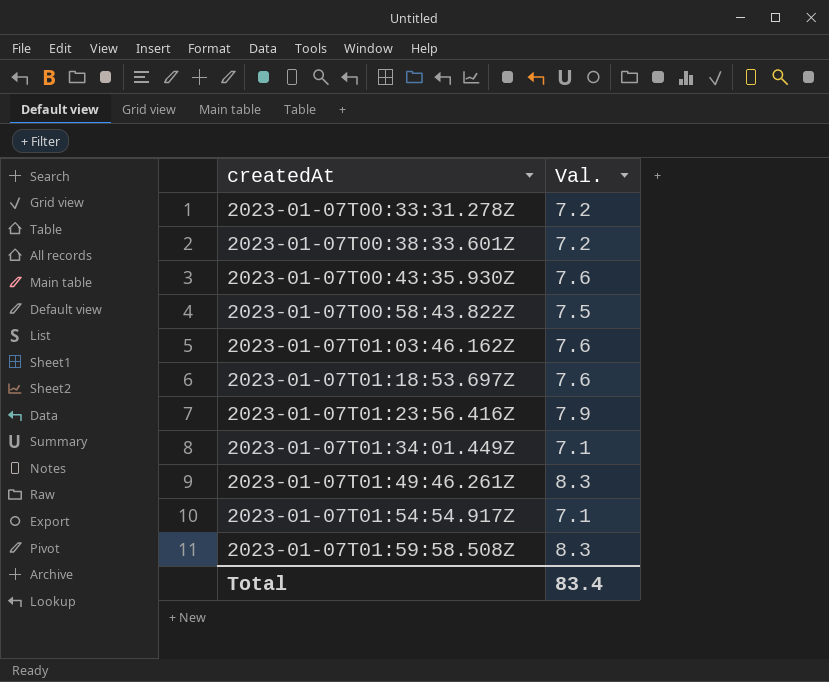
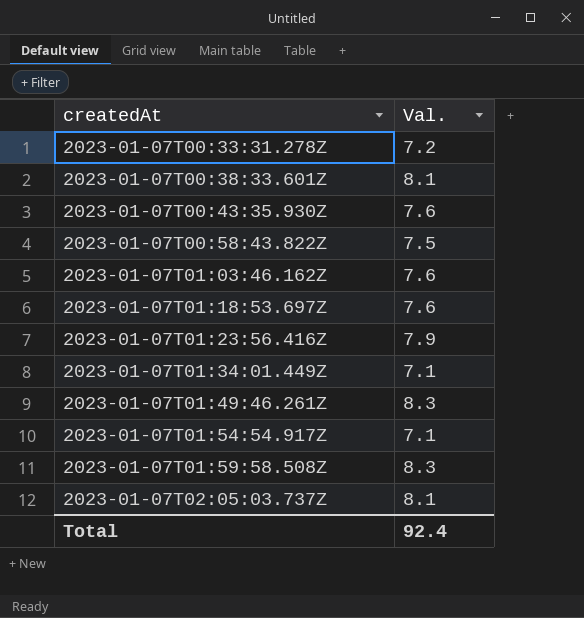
2023-01-07T00:38:33.601Z | Val.: 7.2 -> 8.1
row 2023-01-07T02:05:03.737Z: none -> 8.1
Total | Val.: 83.4 -> 92.4

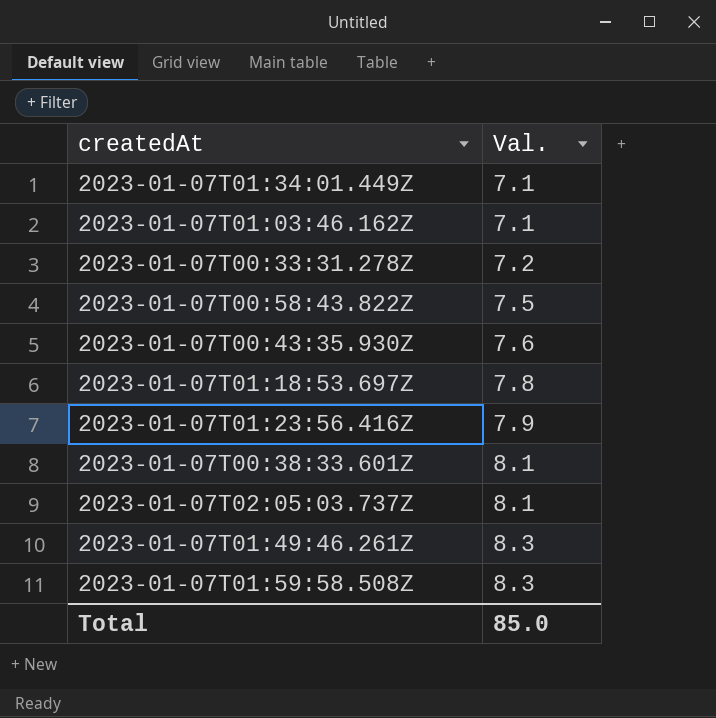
row order: createdAt ascending -> Val. ascending
row 2023-01-07T01:54:54.917Z: 7.1 -> none
2023-01-07T01:03:46.162Z | Val.: 7.6 -> 7.1
2023-01-07T01:18:53.697Z | Val.: 7.6 -> 7.8
Total | Val.: 92.4 -> 85.0

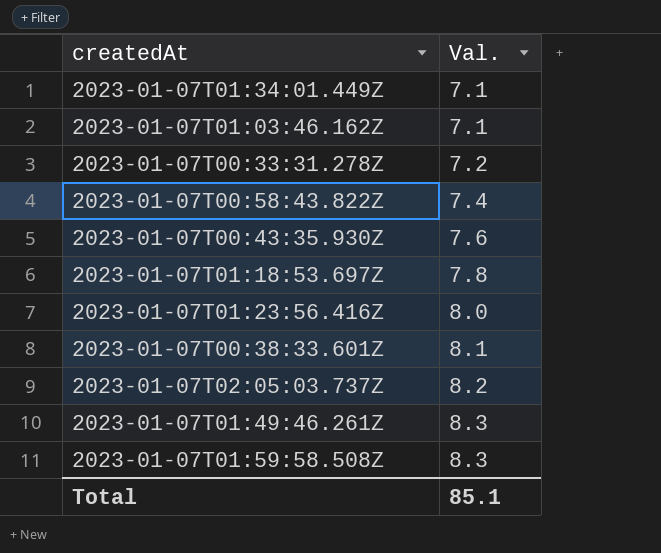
2023-01-07T00:58:43.822Z | Val.: 7.5 -> 7.4
2023-01-07T01:23:56.416Z | Val.: 7.9 -> 8.0
2023-01-07T02:05:03.737Z | Val.: 8.1 -> 8.2
Total | Val.: 85.0 -> 85.1

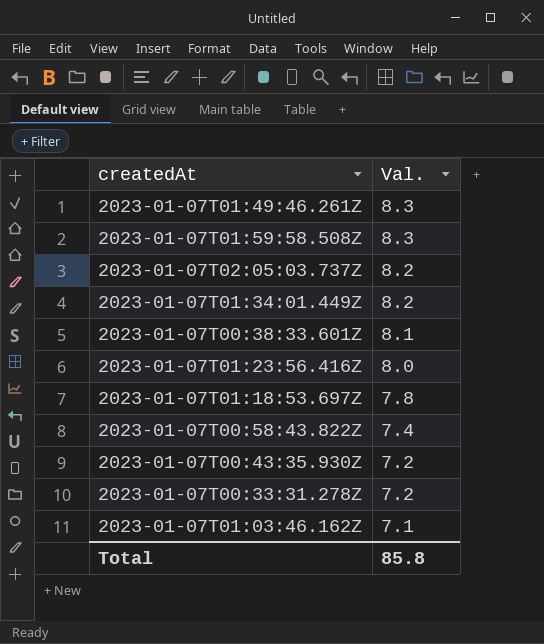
row order: Val. ascending -> Val. descending
2023-01-07T01:34:01.449Z | Val.: 7.1 -> 8.2
2023-01-07T00:43:35.930Z | Val.: 7.6 -> 7.2
Total | Val.: 85.1 -> 85.8

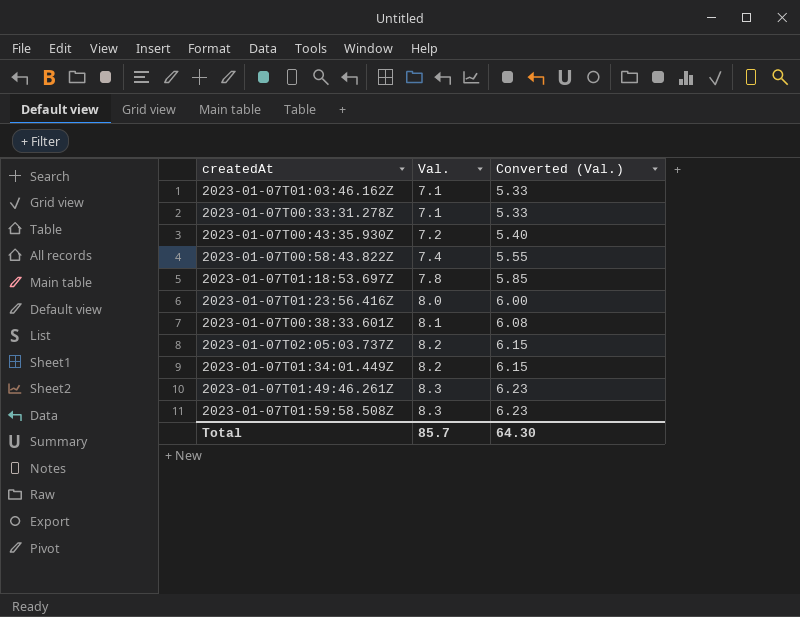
row order: Val. descending -> Val. ascending
column Converted (Val.) | formula: none -> [Val.] * 0.75
2023-01-07T00:33:31.278Z | Val.: 7.2 -> 7.1
Total | Val.: 85.8 -> 85.7

